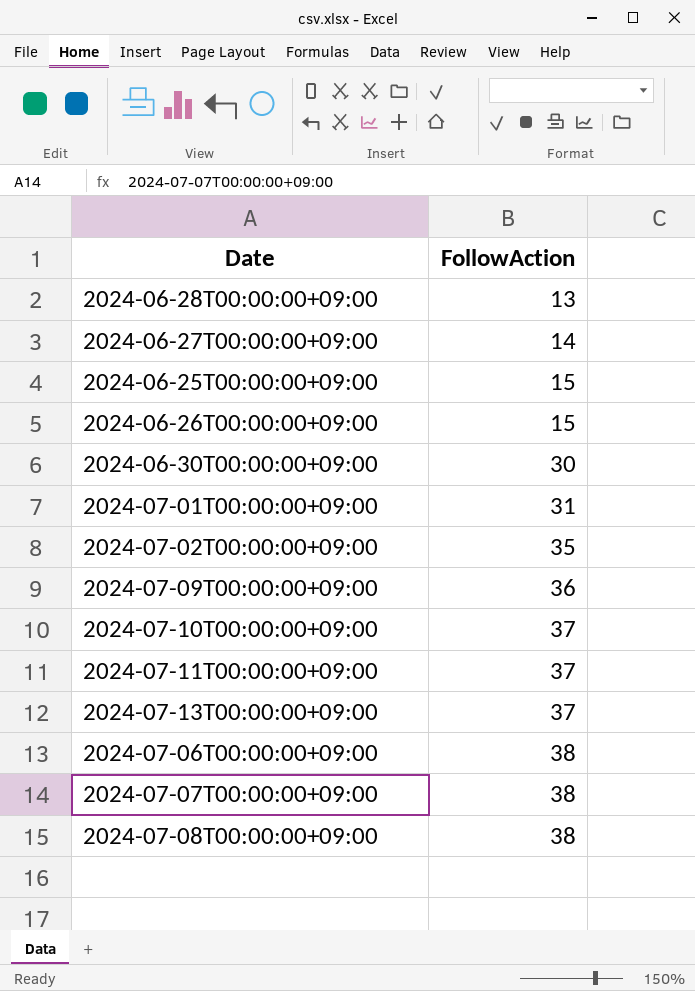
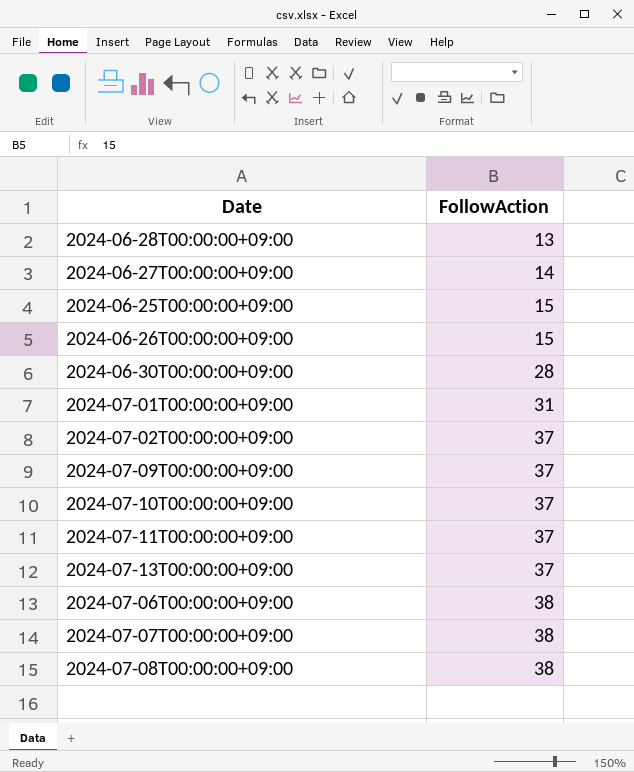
2024-06-30T00:00:00+09:00 | FollowAction: 30 -> 28
2024-07-02T00:00:00+09:00 | FollowAction: 35 -> 37
2024-07-09T00:00:00+09:00 | FollowAction: 36 -> 37

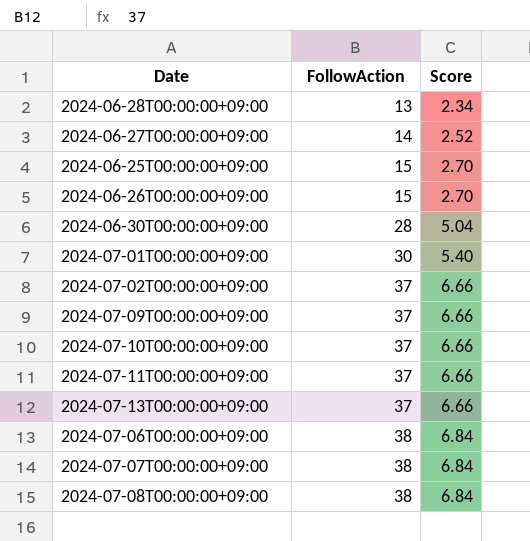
column Score | formula: none -> [FollowAction] * 0.18
2024-07-01T00:00:00+09:00 | FollowAction: 31 -> 30

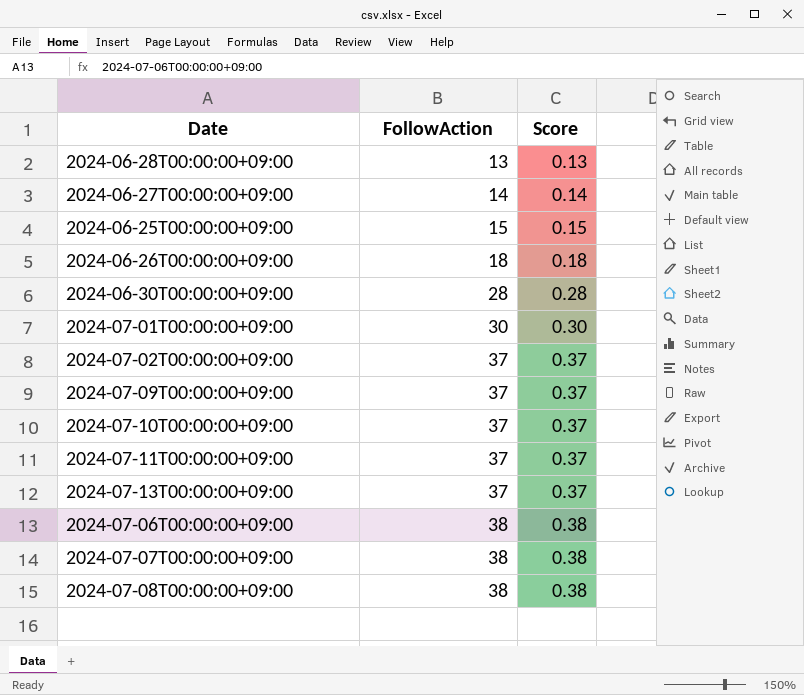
column Score | formula: [FollowAction] * 0.18 -> [FollowAction] * 0.01
2024-06-26T00:00:00+09:00 | FollowAction: 15 -> 18

